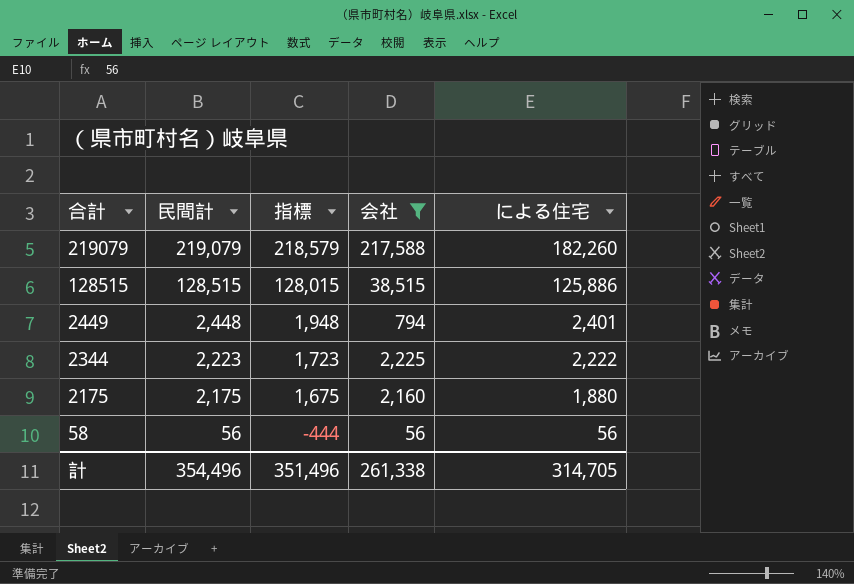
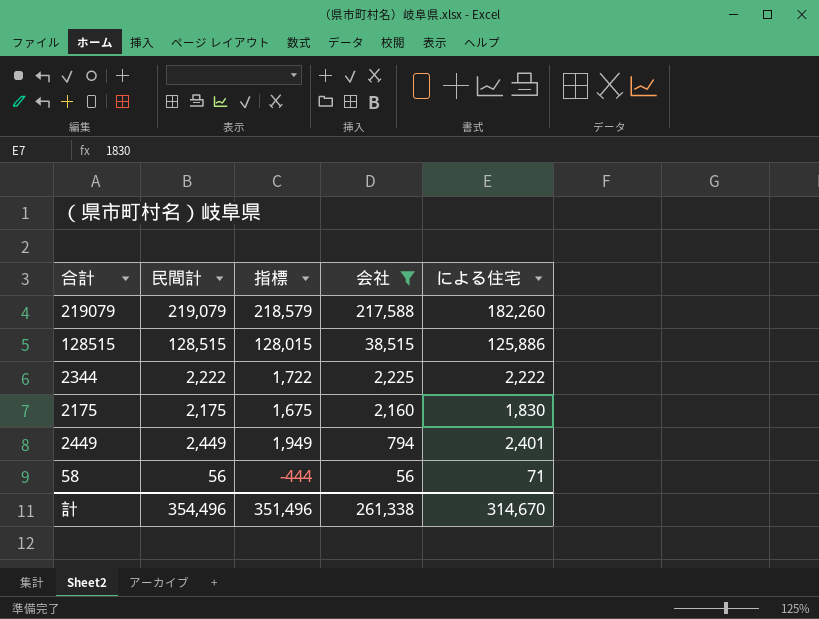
row order: 合計 descending -> 会社 descending
2344 | 民間計: 2,223 -> 2,222
2344 | 指標: 1,723 -> 1,722
2175 | による住宅: 1,880 -> 1,830
2449 | 民間計: 2,448 -> 2,449
2449 | 指標: 1,948 -> 1,949
58 | による住宅: 56 -> 71
計 | による住宅: 314,705 -> 314,670

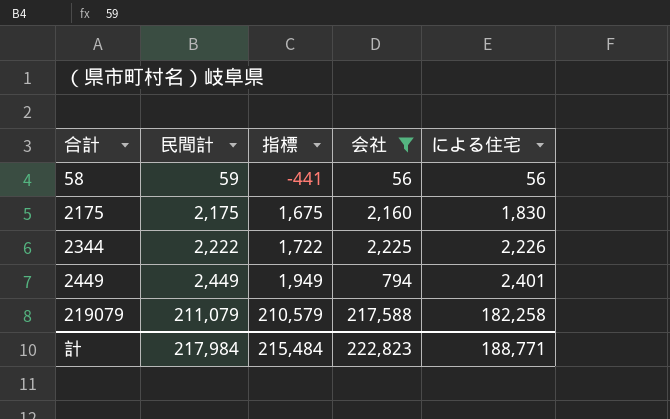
row order: 会社 descending -> 合計 ascending
row 128515: 128,515 | 128,015 | 38,515 | 125,886 -> none
58 | 民間計: 56 -> 59
58 | 指標: -444 -> -441
58 | による住宅: 71 -> 56
2344 | による住宅: 2,222 -> 2,226
219079 | 民間計: 219,079 -> 211,079
219079 | 指標: 218,579 -> 210,579
219079 | による住宅: 182,260 -> 182,258
計 | 民間計: 354,496 -> 217,984
計 | 指標: 351,496 -> 215,484
計 | 会社: 261,338 -> 222,823
計 | による住宅: 314,670 -> 188,771

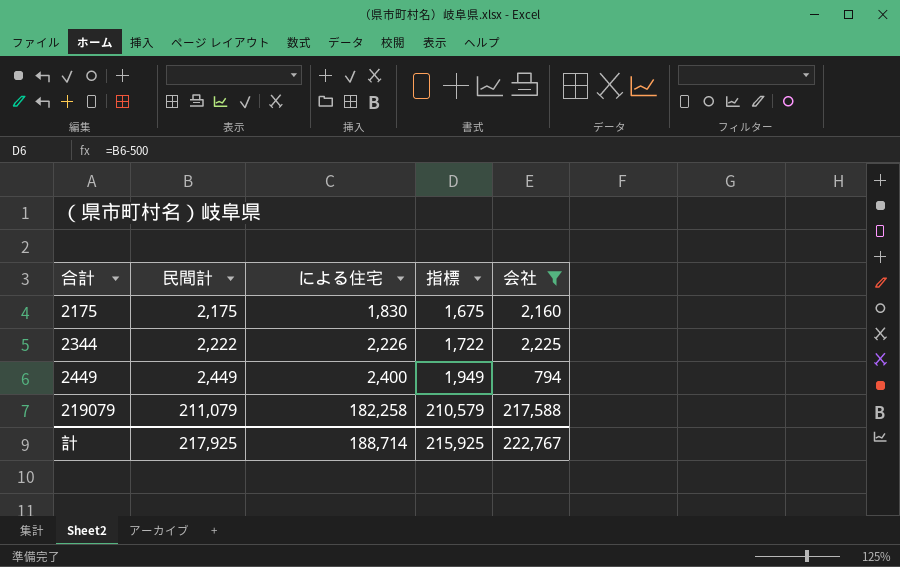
column による住宅 | position: 5 -> 3
row 58: 59 | -441 | 56 | 56 -> none
2449 | による住宅: 2,401 -> 2,400
計 | 民間計: 217,984 -> 217,925
計 | による住宅: 188,771 -> 188,714
計 | 指標: 215,484 -> 215,925
計 | 会社: 222,823 -> 222,767

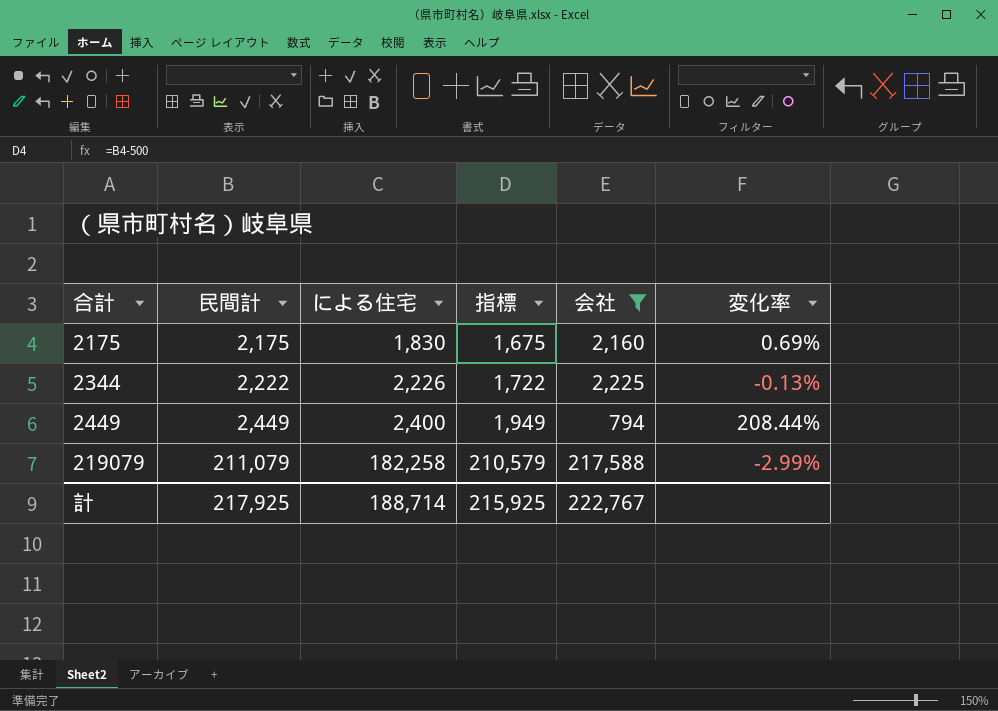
column 変化率 | formula: none -> ([民間計] - [会社]) / [会社]

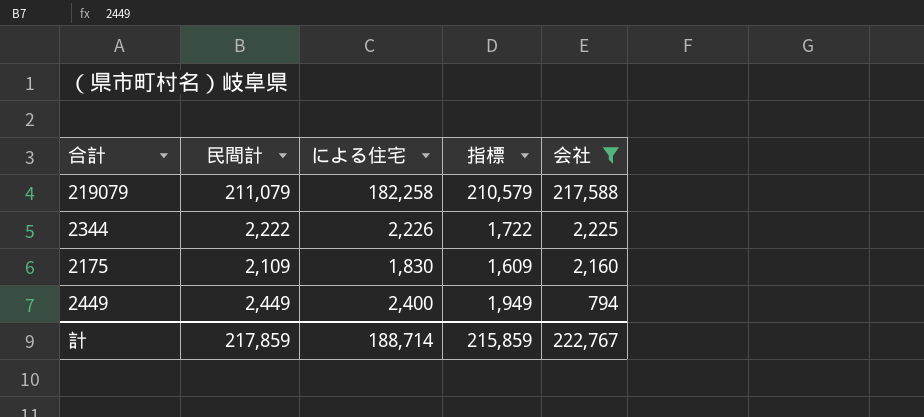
row order: 合計 ascending -> 会社 descending
column 変化率 | formula: ([民間計] - [会社]) / [会社] -> none
2175 | 民間計: 2,175 -> 2,109
2175 | 指標: 1,675 -> 1,609
計 | 民間計: 217,925 -> 217,859
計 | 指標: 215,925 -> 215,859

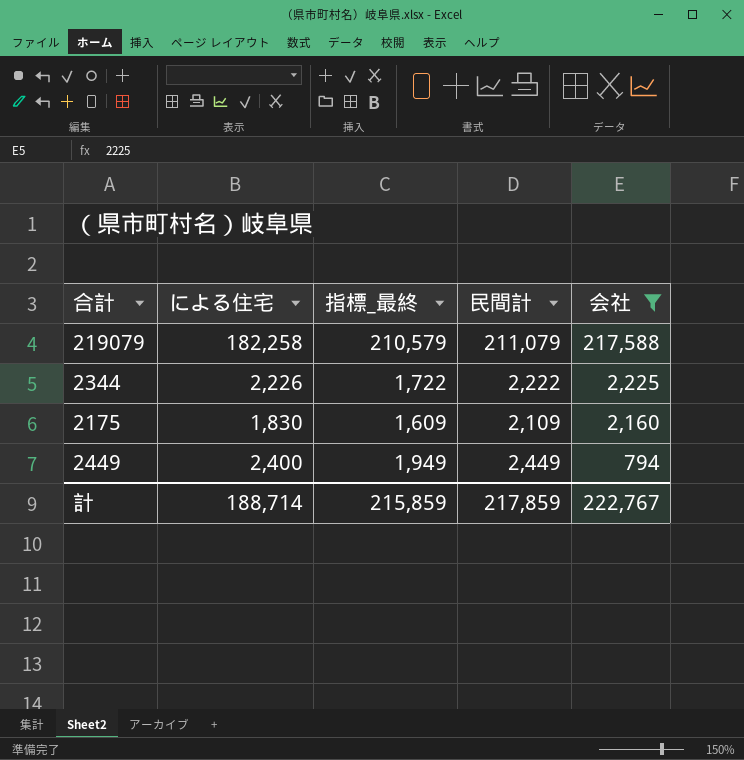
column name: 指標 -> 指標_最終
column 民間計 | position: 2 -> 4

